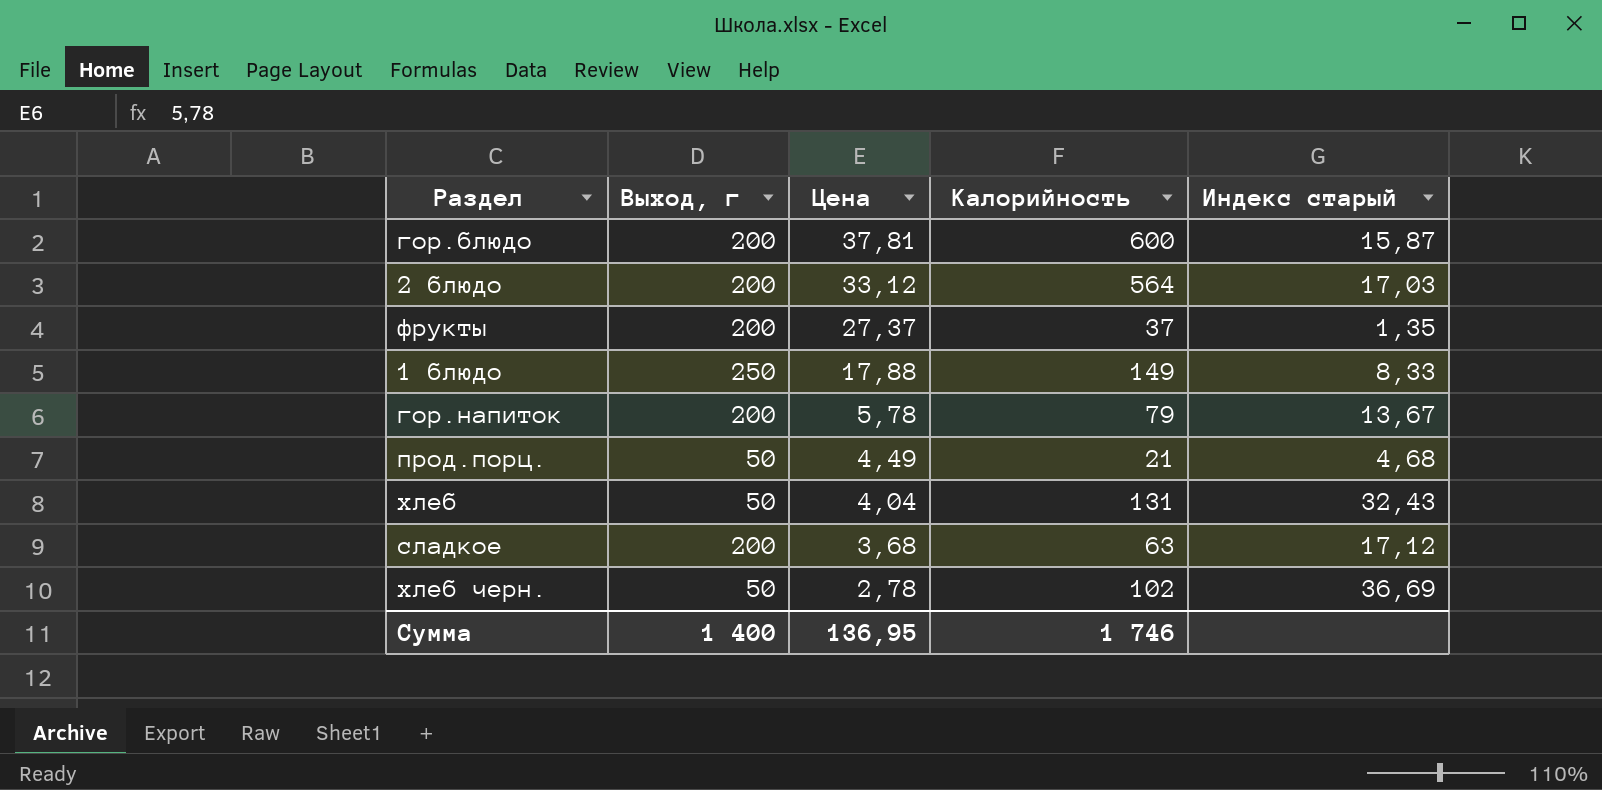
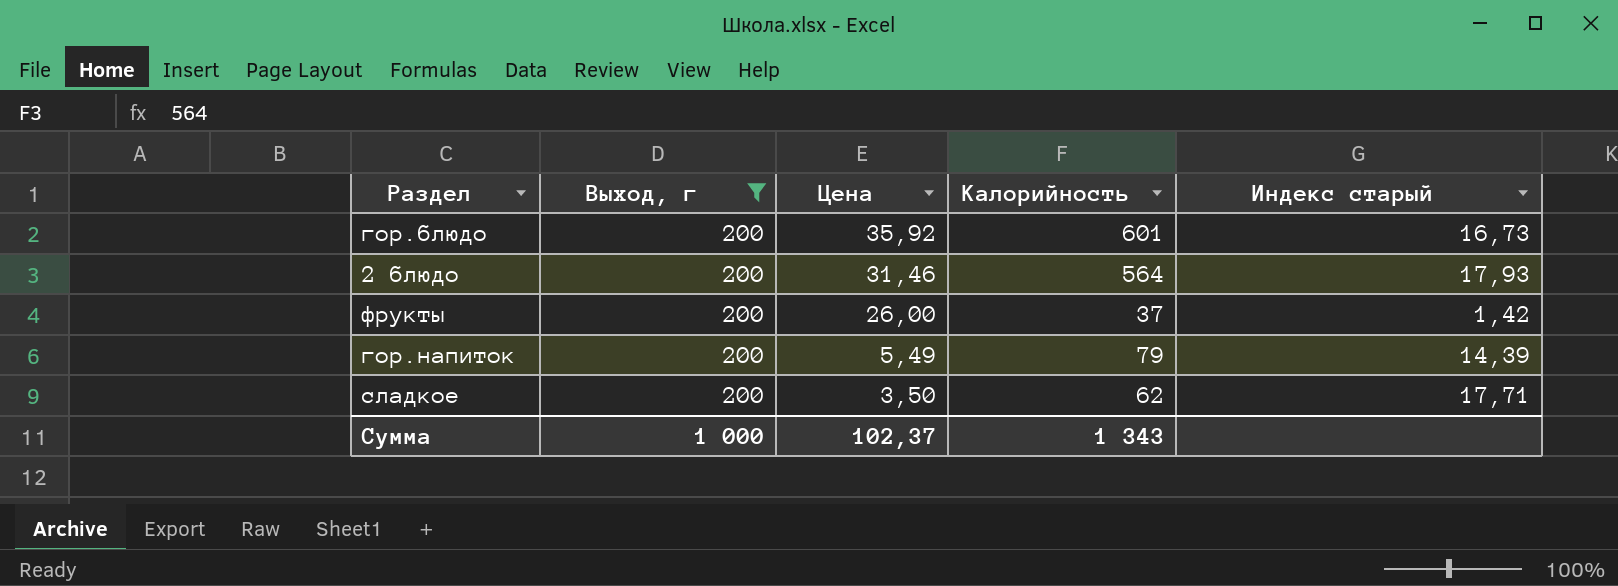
filter: none -> Выход, г = 200
гор.блюдо | Цена: 37,81 -> 35,92
гор.блюдо | Калорийность: 600 -> 601
гор.блюдо | Индекс старый: 15,87 -> 16,73
2 блюдо | Цена: 33,12 -> 31,46
2 блюдо | Индекс старый: 17,03 -> 17,93
фрукты | Цена: 27,37 -> 26,00
фрукты | Индекс старый: 1,35 -> 1,42
гор.напиток | Цена: 5,78 -> 5,49
гор.напиток | Индекс старый: 13,67 -> 14,39
сладкое | Цена: 3,68 -> 3,50
сладкое | Калорийность: 63 -> 62
сладкое | Индекс старый: 17,12 -> 17,71
Сумма | Выход, г: 1 400 -> 1 000
Сумма | Цена: 136,95 -> 102,37
Сумма | Калорийность: 1 746 -> 1 343

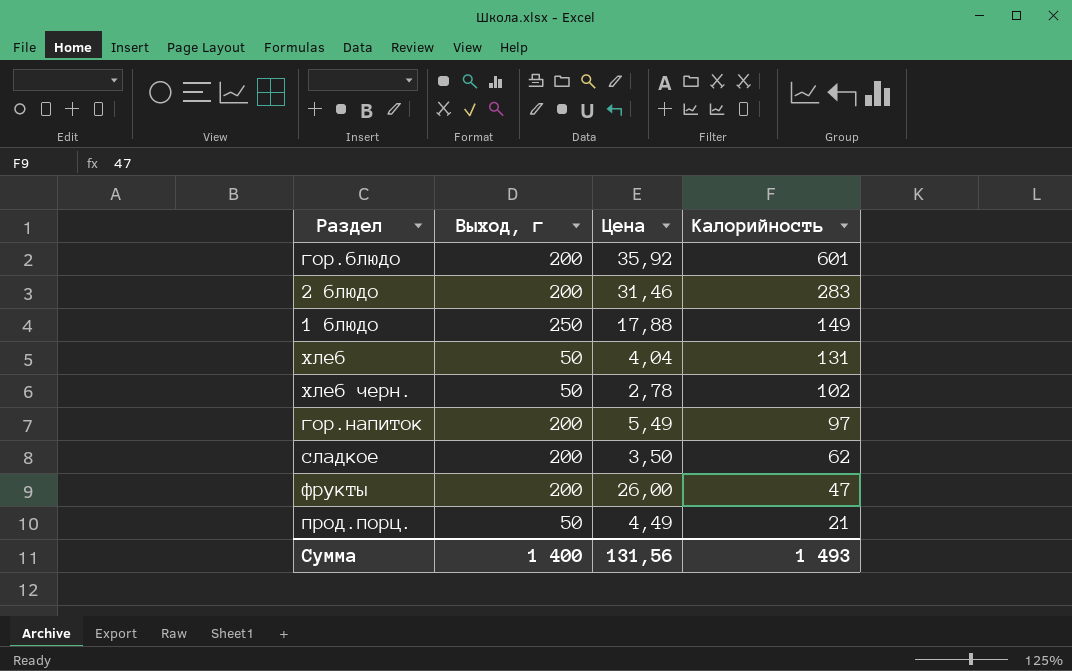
filter: Выход, г = 200 -> none
row order: Цена descending -> Калорийность descending
column Индекс старый | formula: [Калорийность] / [Цена] -> none
2 блюдо | Калорийность: 564 -> 283
гор.напиток | Калорийность: 79 -> 97
фрукты | Калорийность: 37 -> 47
Сумма | Выход, г: 1 000 -> 1 400
Сумма | Цена: 102,37 -> 131,56
Сумма | Калорийность: 1 343 -> 1 493

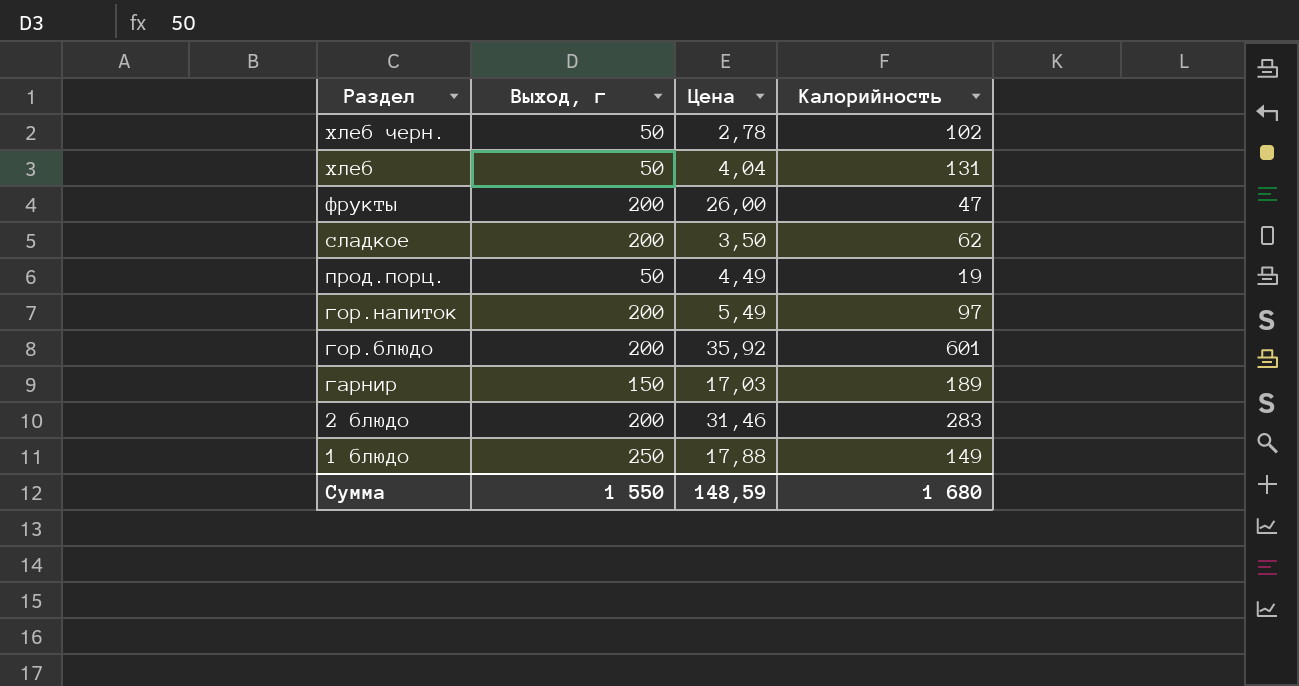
row order: Калорийность descending -> Раздел descending
прод.порц. | Калорийность: 21 -> 19
row гарнир: none -> 150 | 17,03 | 189
Сумма | Выход, г: 1 400 -> 1 550
Сумма | Цена: 131,56 -> 148,59
Сумма | Калорийность: 1 493 -> 1 680

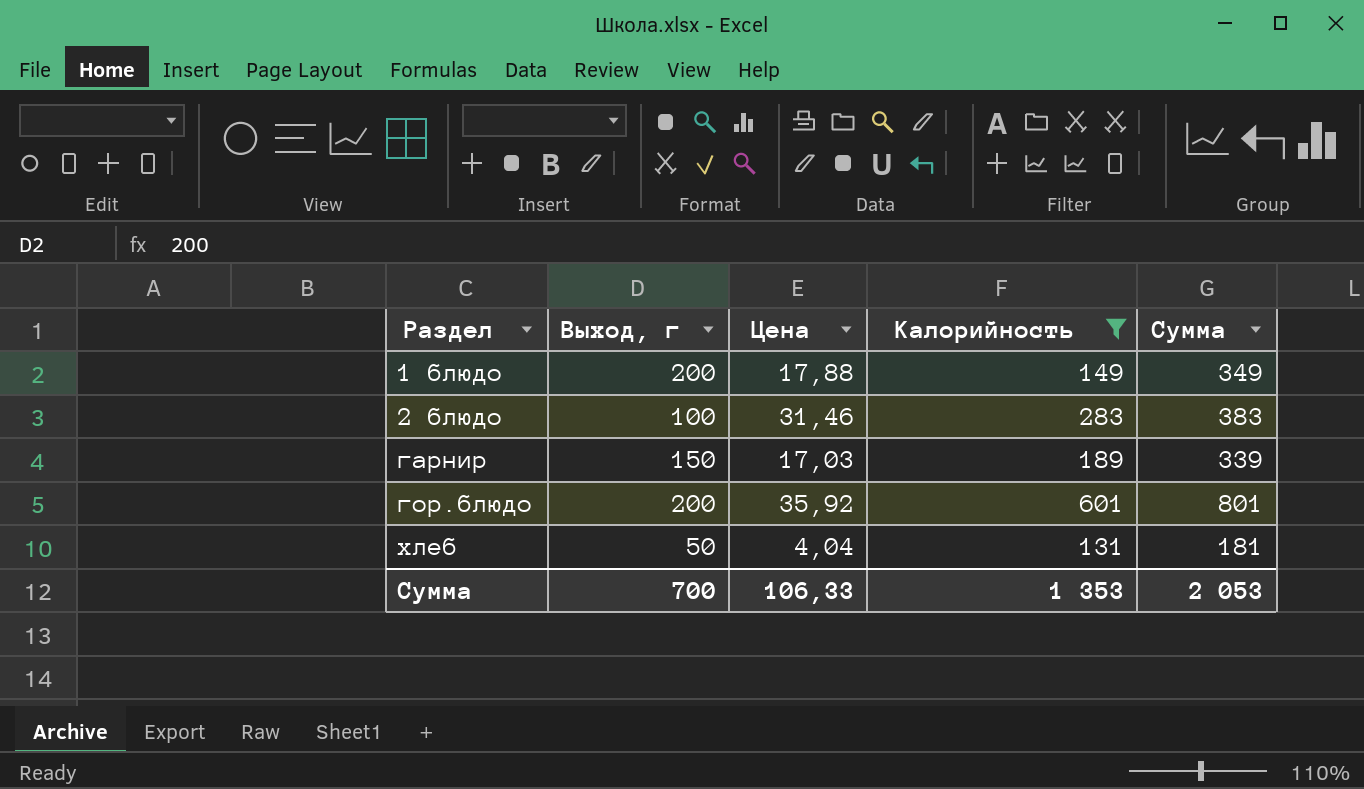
filter: none -> Калорийность >= 131
row order: Раздел descending -> Раздел ascending
column Сумма | formula: none -> [Выход, г] + [Калорийность]
1 блюдо | Выход, г: 250 -> 200
2 блюдо | Выход, г: 200 -> 100
Сумма | Выход, г: 1 550 -> 700
Сумма | Цена: 148,59 -> 106,33
Сумма | Калорийность: 1 680 -> 1 353

